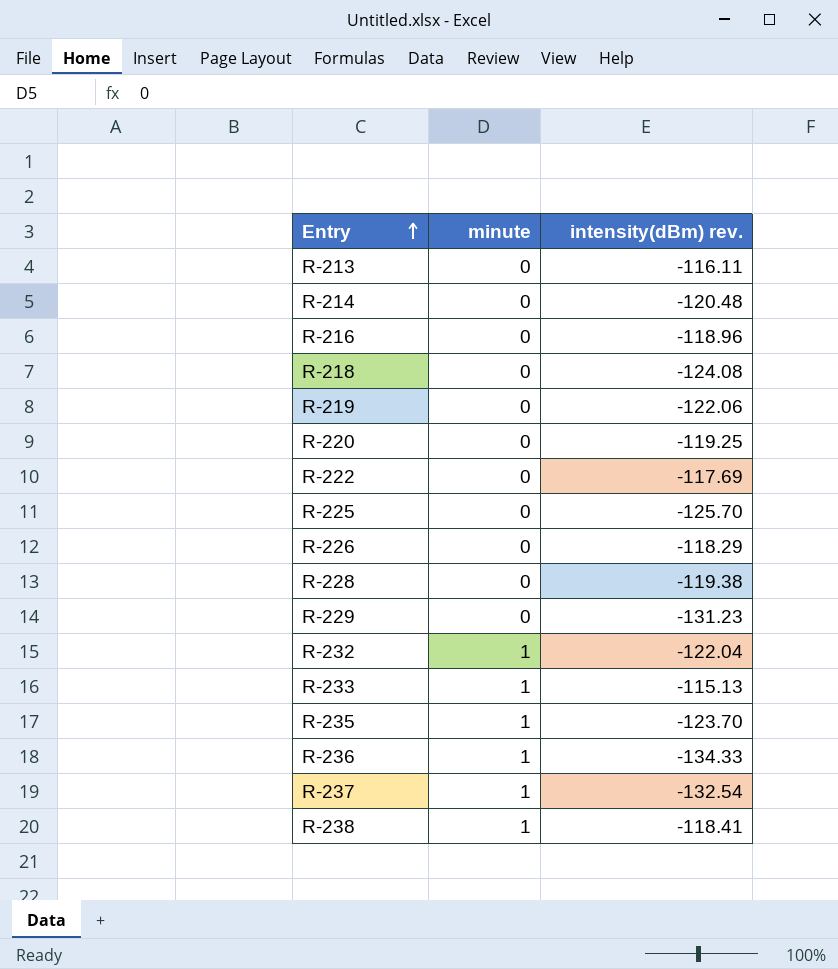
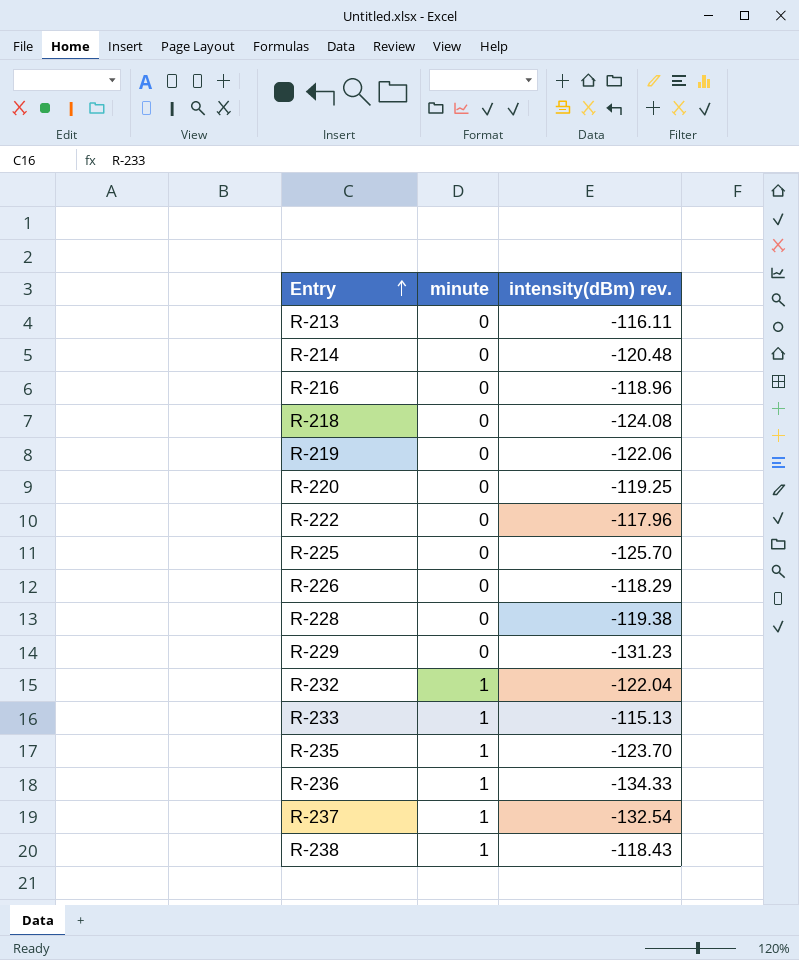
R-222 | intensity(dBm) rev.: -117.69 -> -117.96
R-238 | intensity(dBm) rev.: -118.41 -> -118.43

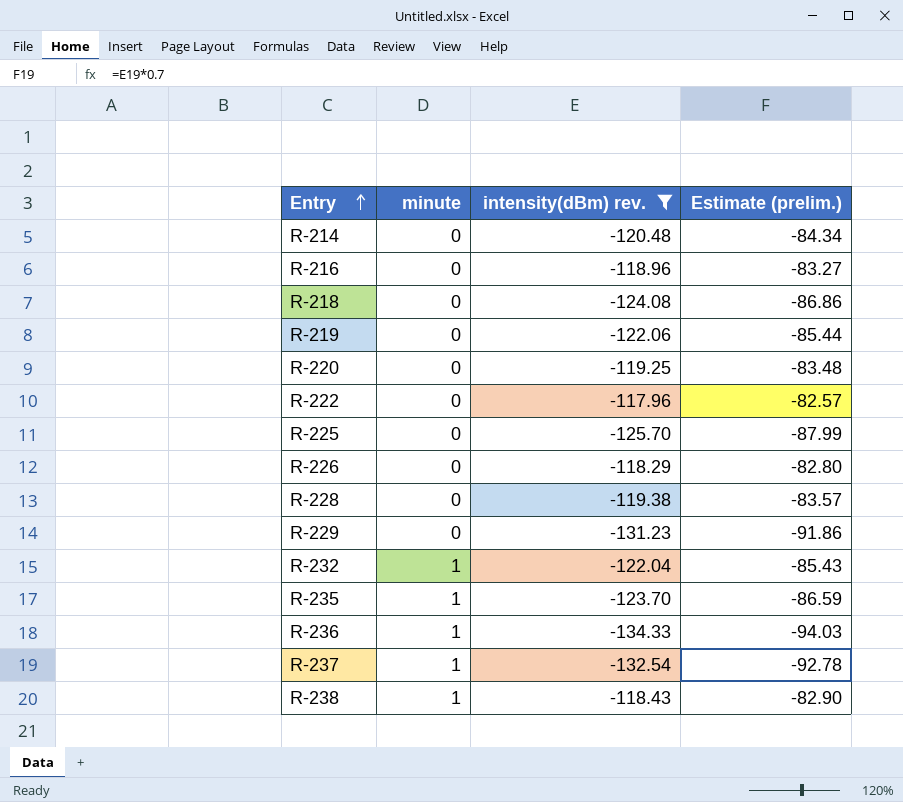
filter: none -> intensity(dBm) rev. <= -117.96
column Estimate (prelim.) | formula: none -> [intensity(dBm) rev.] * 0.7

